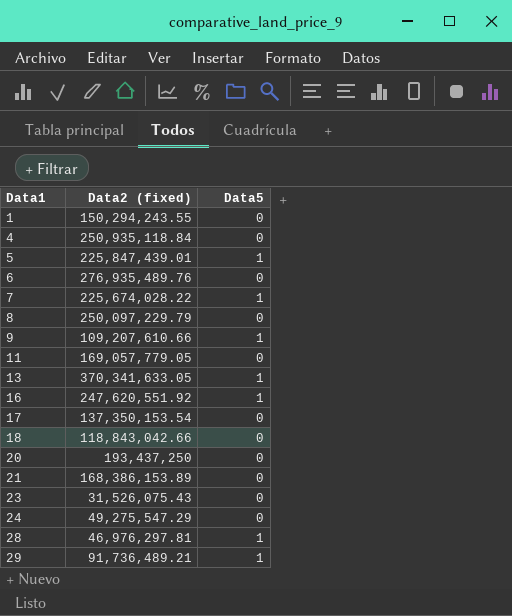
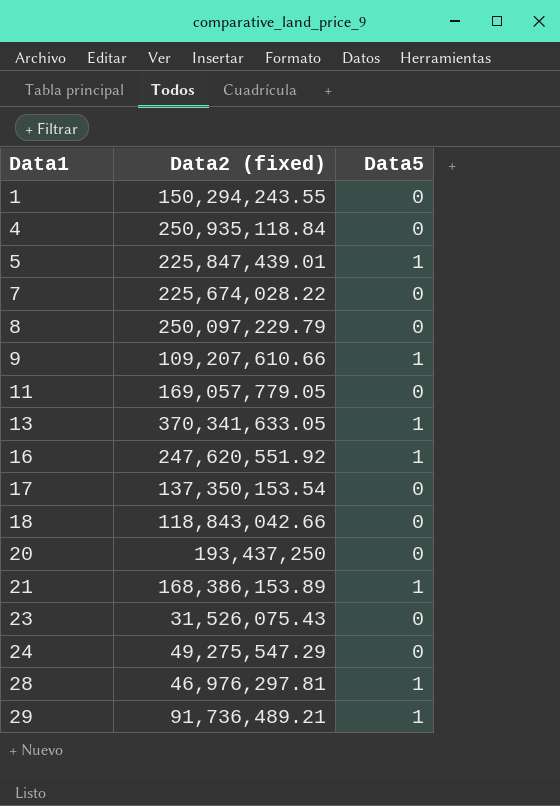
row 6: 276,935,489.76 | 0 -> none
7 | Data5: 1 -> 0
21 | Data5: 0 -> 1

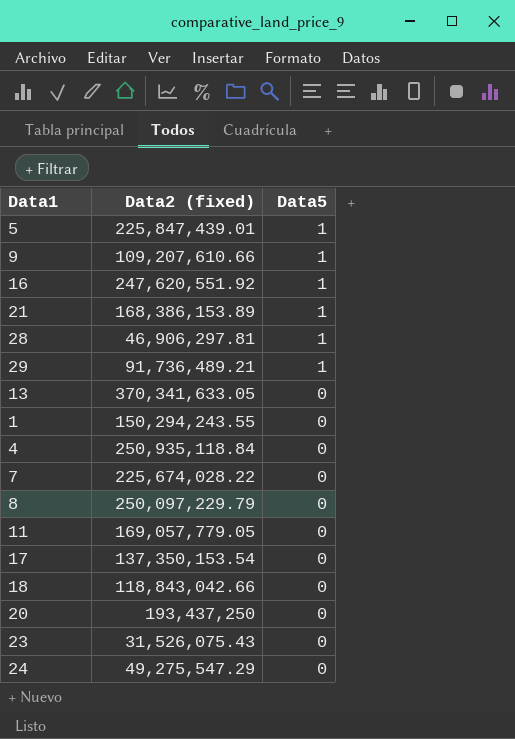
row order: Data1 ascending -> Data5 descending
28 | Data2 (fixed): 46,976,297.81 -> 46,906,297.81
13 | Data5: 1 -> 0

